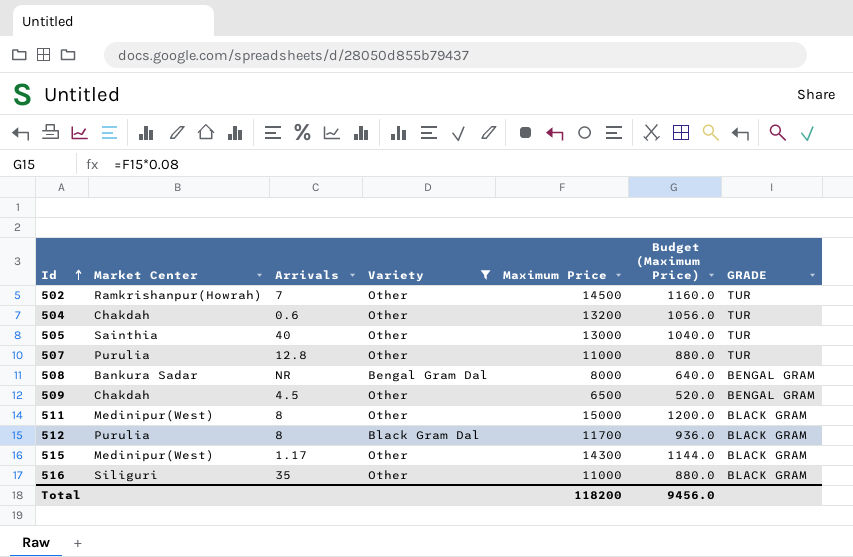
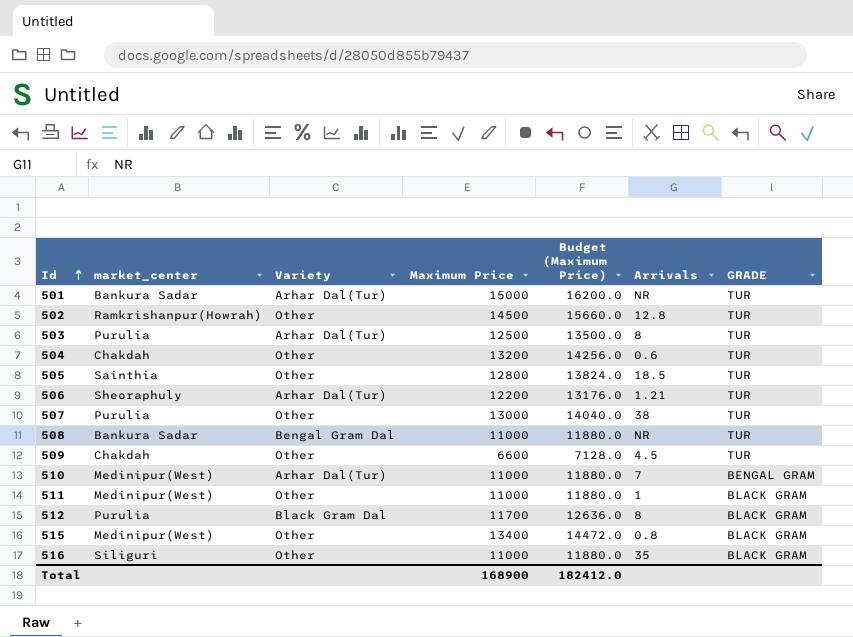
filter: Variety != Arhar Dal(Tur) -> none
column name: Market Center -> market_center
column Budget (Maximum Price) | formula: [Maximum Price] * 0.08 -> [Maximum Price] * 1.08
column Arrivals | position: 3 -> 6
502 | Arrivals: 7 -> 12.8
505 | Maximum Price: 13000 -> 12800
505 | Arrivals: 40 -> 18.5
507 | Maximum Price: 11000 -> 13000
507 | Arrivals: 12.8 -> 38
508 | Maximum Price: 8000 -> 11000
508 | GRADE: BENGAL GRAM -> TUR
509 | Maximum Price: 6500 -> 6600
509 | GRADE: BENGAL GRAM -> TUR
511 | Maximum Price: 15000 -> 11000
511 | Arrivals: 8 -> 1
515 | Maximum Price: 14300 -> 13400
515 | Arrivals: 1.17 -> 0.8
Total | Maximum Price: 118200 -> 168900
Total | Budget (Maximum Price): 9456.0 -> 182412.0

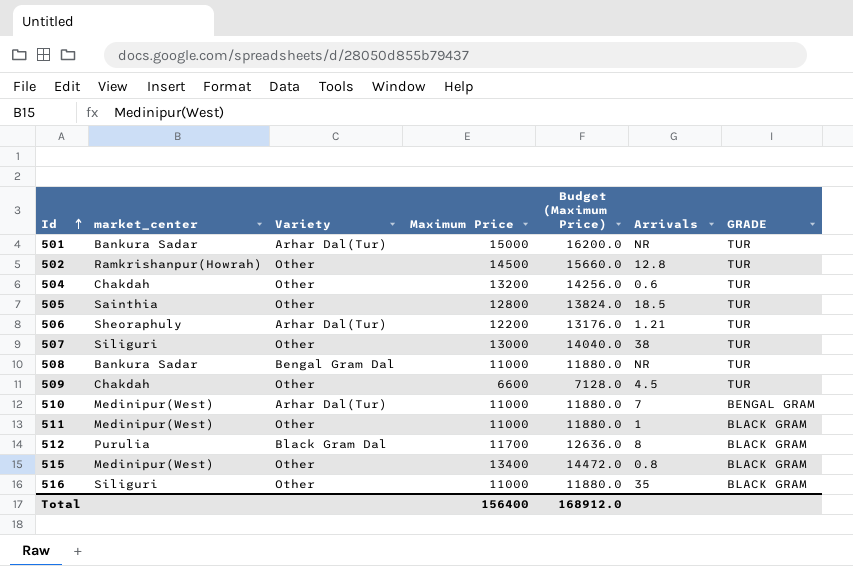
row 503: Purulia | Arhar Dal(Tur) | 12500 | 13500.0 | 8 | TUR -> none
507 | market_center: Purulia -> Siliguri
Total | Maximum Price: 168900 -> 156400
Total | Budget (Maximum Price): 182412.0 -> 168912.0

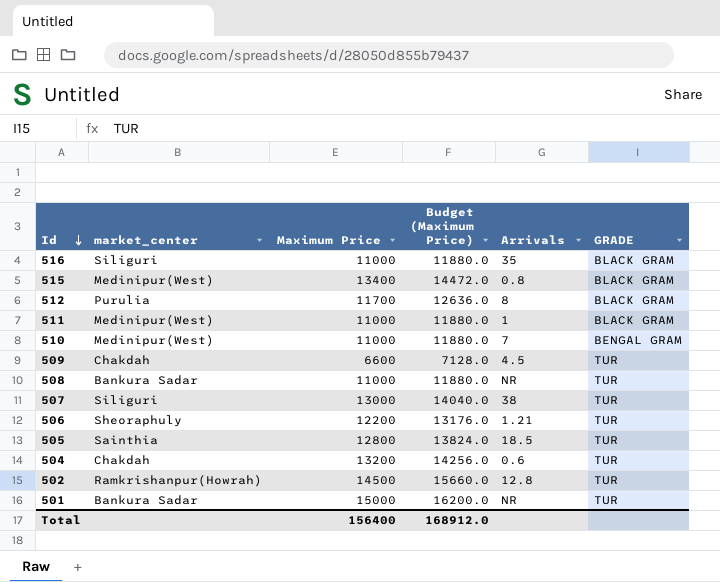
row order: Id ascending -> Id descending
column Variety | position: 3 -> none

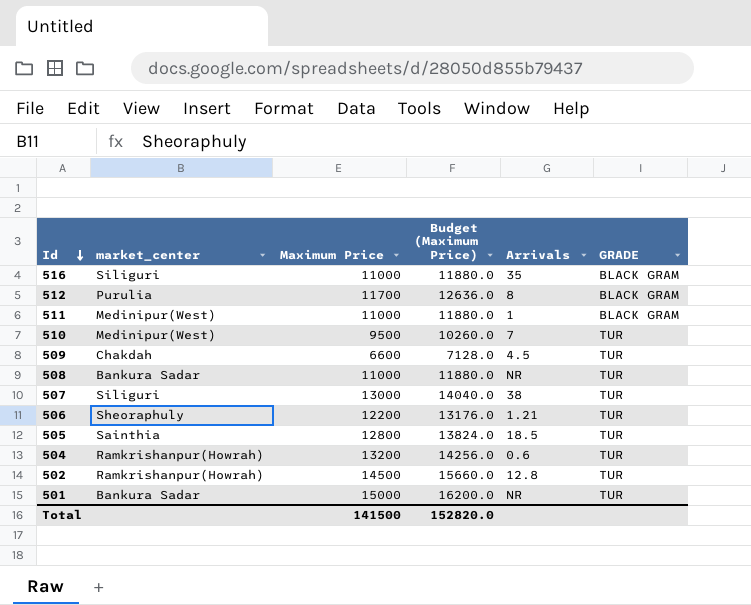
row 515: Medinipur(West) | 13400 | 14472.0 | 0.8 | BLACK GRAM -> none
510 | Maximum Price: 11000 -> 9500
510 | Budget (Maximum Price): 11880.0 -> 10260.0
510 | GRADE: BENGAL GRAM -> TUR
504 | market_center: Chakdah -> Ramkrishanpur(Howrah)
Total | Maximum Price: 156400 -> 141500
Total | Budget (Maximum Price): 168912.0 -> 152820.0

